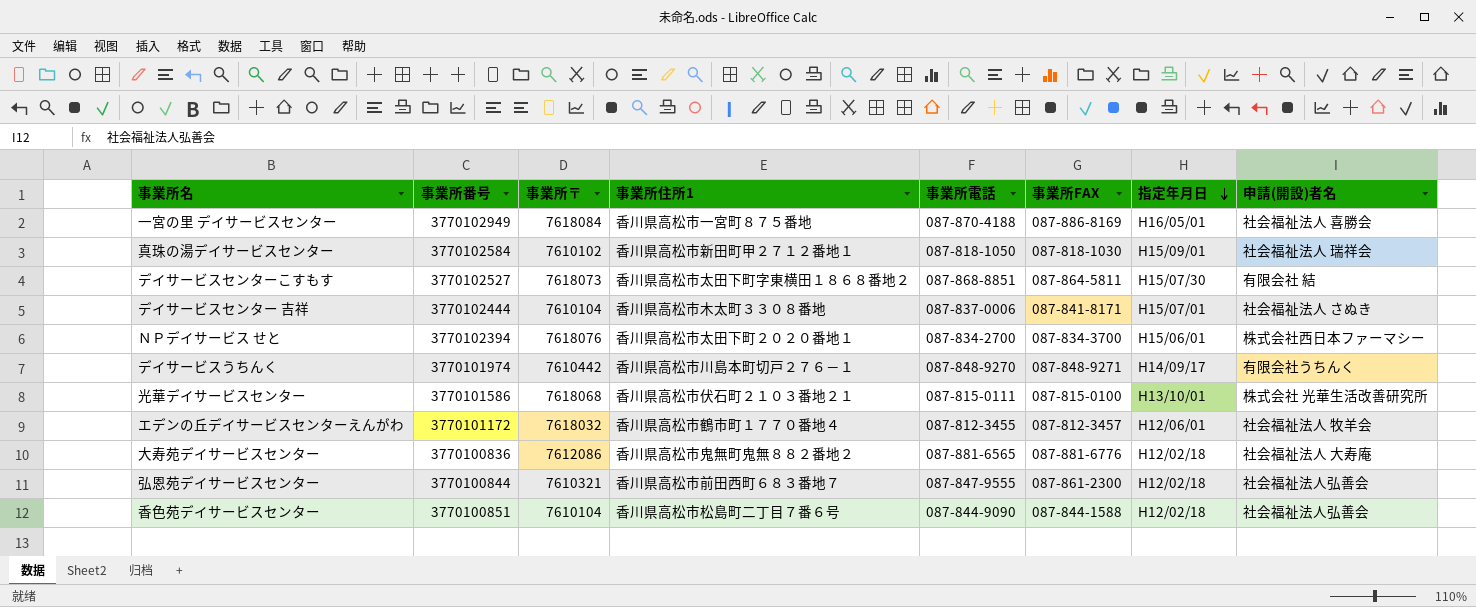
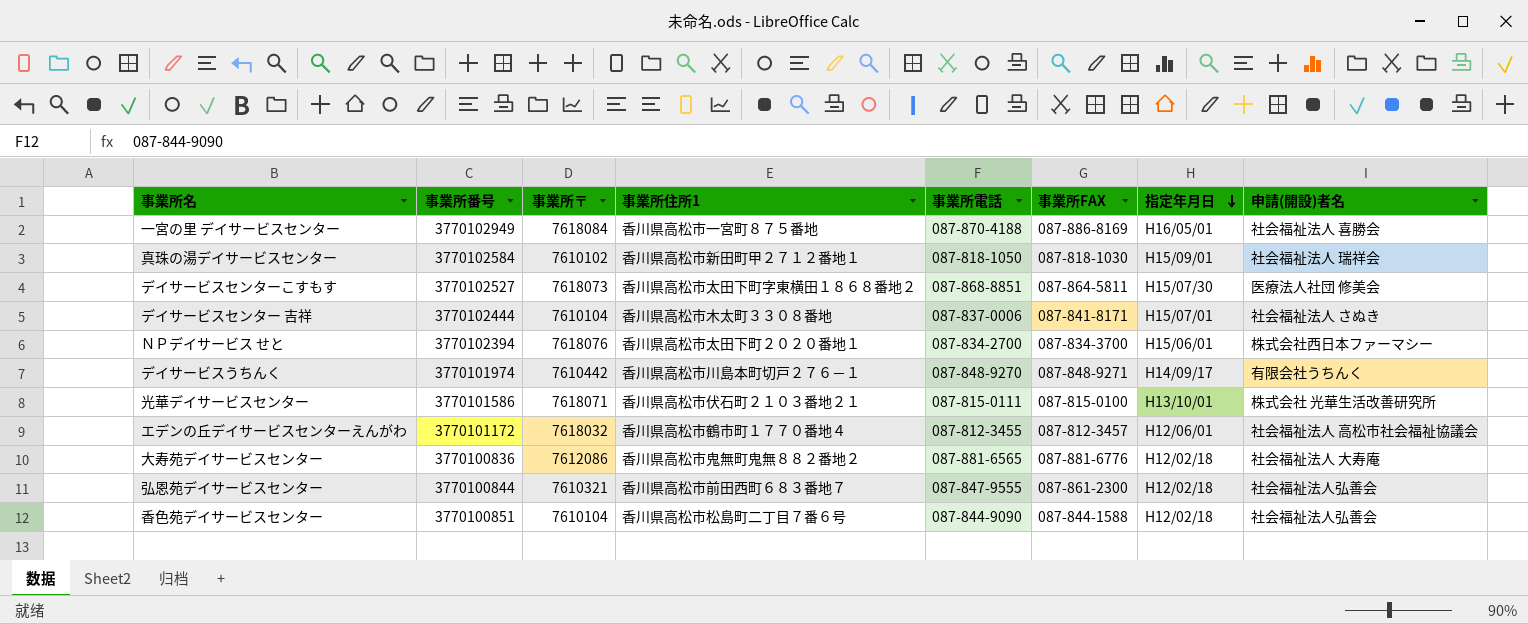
デイサービスセンターこすもす | 申請(開設)者名: 有限会社 結 -> 医療法人社団 修美会
光華デイサービスセンター | 事業所〒: 7618068 -> 7618071
エデンの丘デイサービスセンターえんがわ | 申請(開設)者名: 社会福祉法人 牧羊会 -> 社会福祉法人 高松市社会福祉協議会

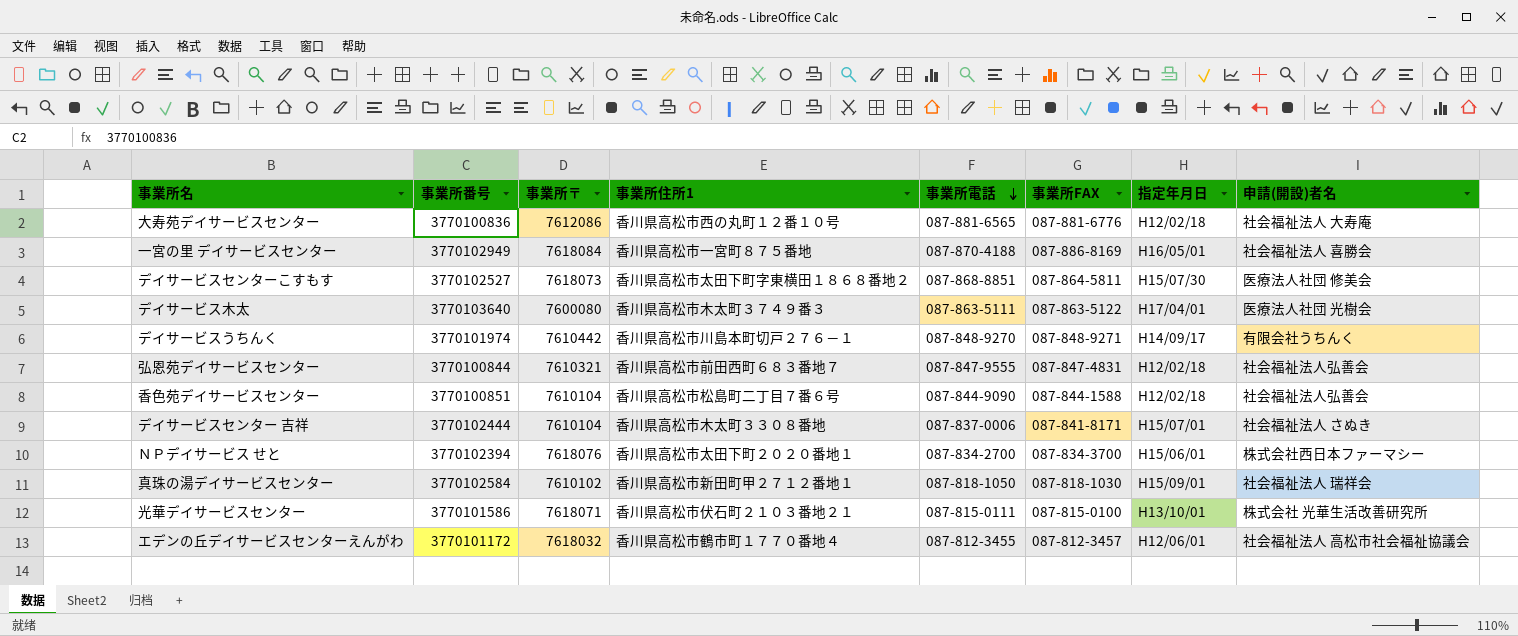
row order: 指定年月日 descending -> 事業所電話 descending
大寿苑デイサービスセンター | 事業所住所1: 香川県高松市鬼無町鬼無８８２番地２ -> 香川県高松市西の丸町１２番１０号
row デイサービス木太: none -> 3770103640 | 7600080 | 香川県高松市木太町３７４９番３ | 087-863-5111 | 087-863-5122 | H17/04/01 | 医療法人社団 光樹会
弘恩苑デイサービスセンター | 事業所FAX: 087-861-2300 -> 087-847-4831

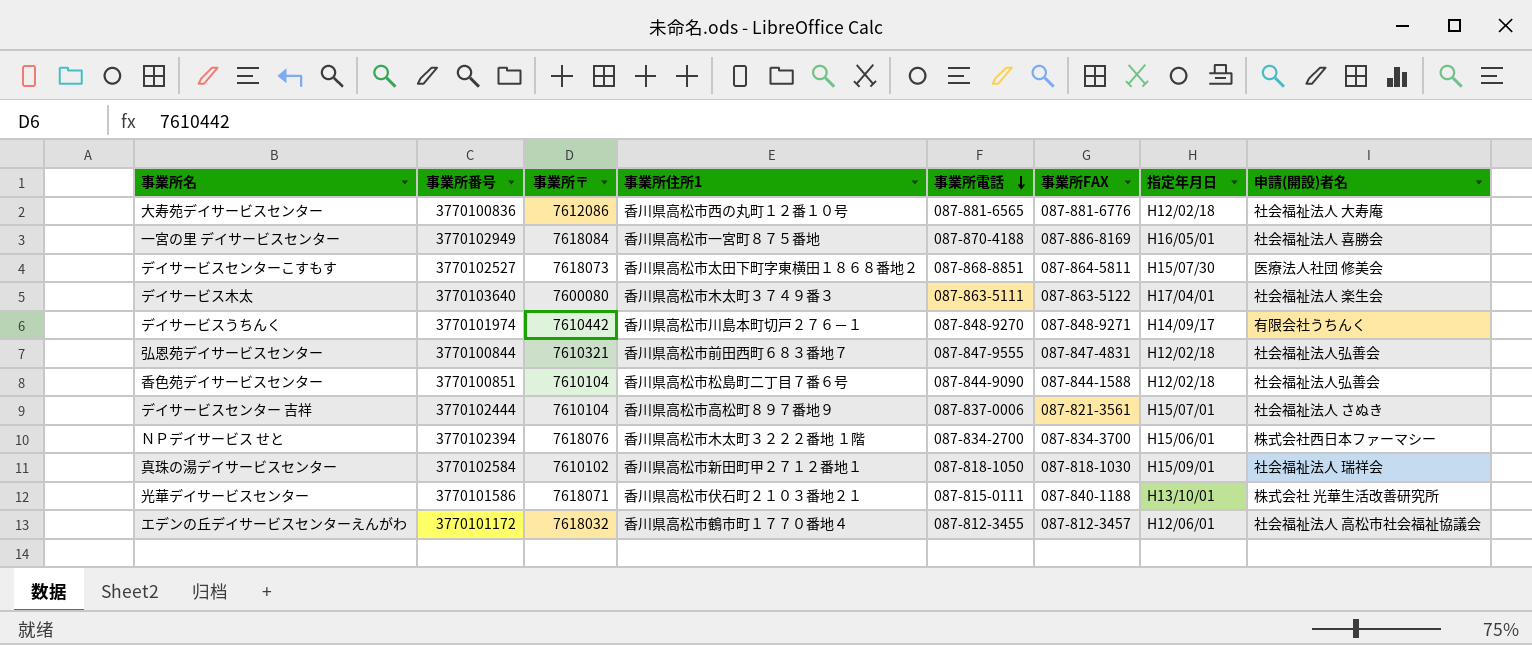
デイサービス木太 | 申請(開設)者名: 医療法人社団 光樹会 -> 社会福祉法人 楽生会
デイサービスセンター 吉祥 | 事業所住所1: 香川県高松市木太町３３０８番地 -> 香川県高松市高松町８９７番地９
デイサービスセンター 吉祥 | 事業所FAX: 087-841-8171 -> 087-821-3561
ＮＰデイサービス せと | 事業所住所1: 香川県高松市太田下町２０２０番地１ -> 香川県高松市木太町３２２２番地 １階
光華デイサービスセンター | 事業所FAX: 087-815-0100 -> 087-840-1188

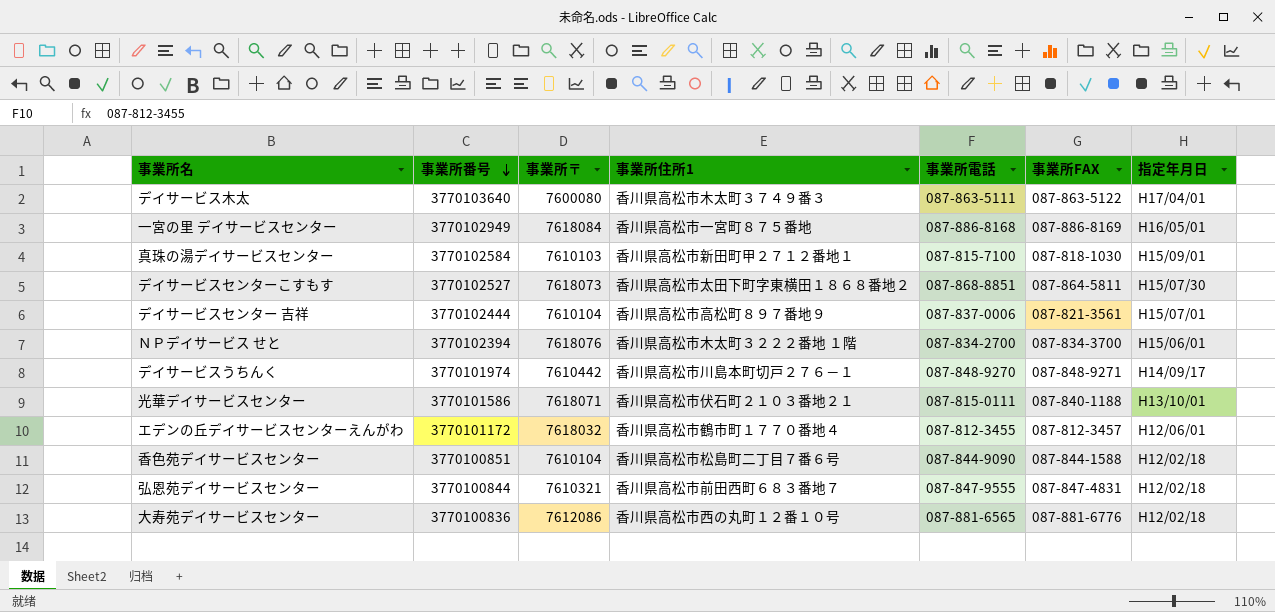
row order: 事業所電話 descending -> 事業所番号 descending
column 申請(開設)者名 | position: 8 -> none
一宮の里 デイサービスセンター | 事業所電話: 087-870-4188 -> 087-886-8168
真珠の湯デイサービスセンター | 事業所〒: 7610102 -> 7610103
真珠の湯デイサービスセンター | 事業所電話: 087-818-1050 -> 087-815-7100

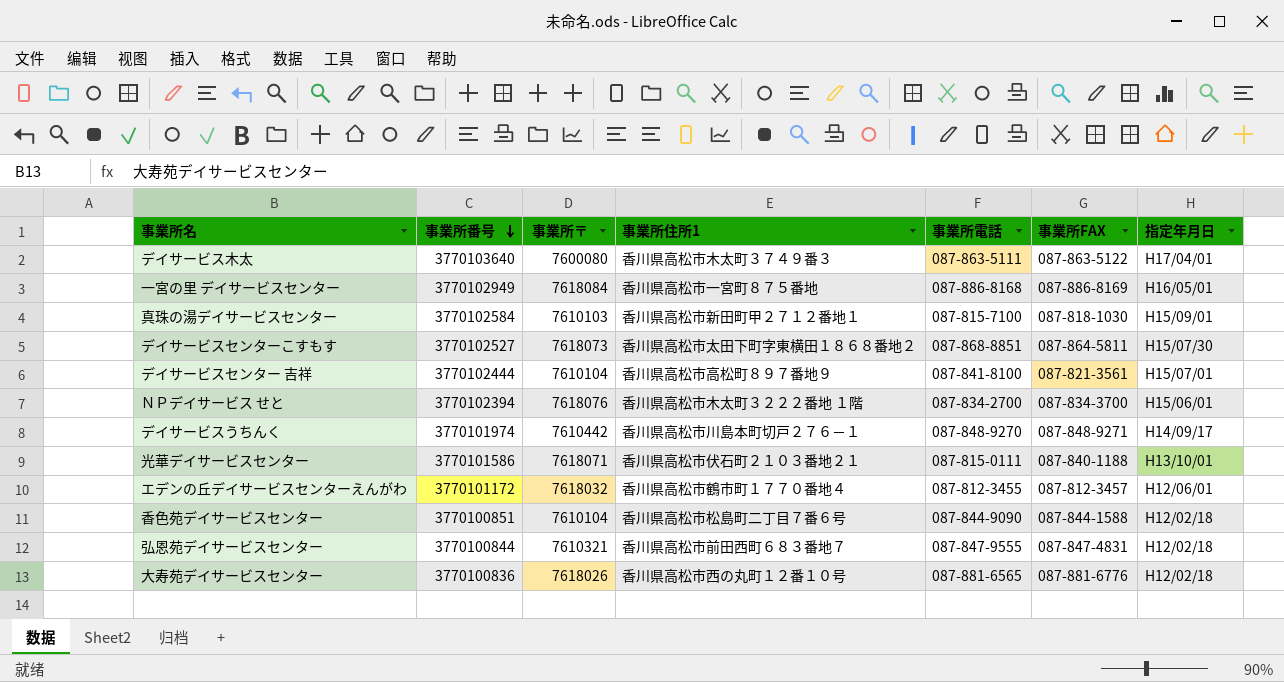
デイサービスセンター 吉祥 | 事業所電話: 087-837-0006 -> 087-841-8100
大寿苑デイサービスセンター | 事業所〒: 7612086 -> 7618026

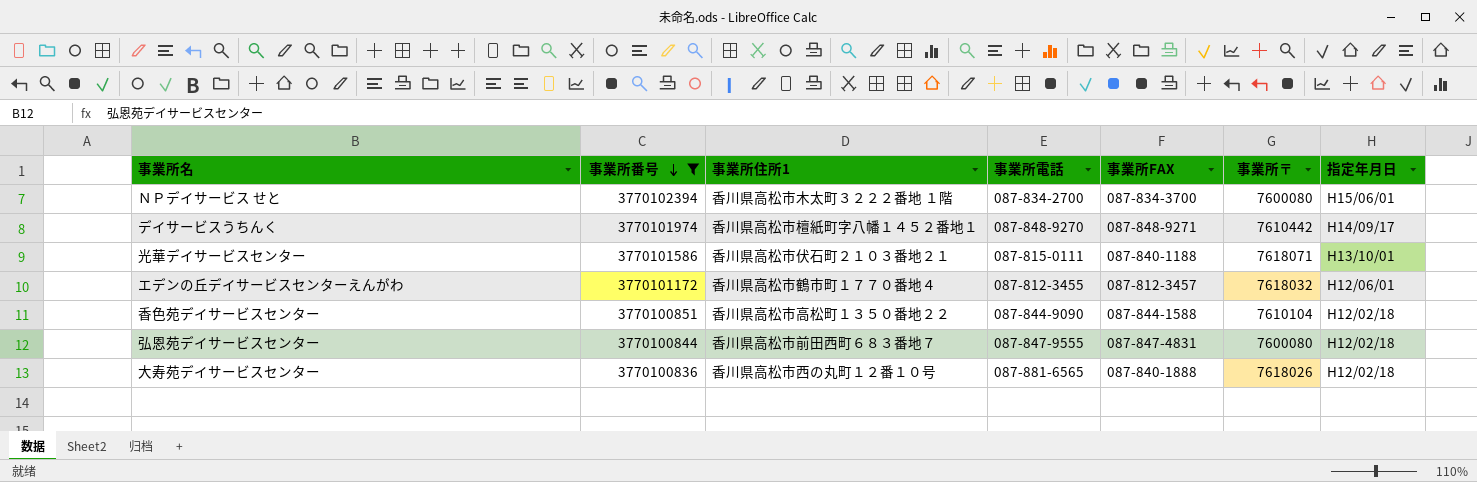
filter: none -> 事業所番号 <= 3770102394
column 事業所〒 | position: 3 -> 6
ＮＰデイサービス せと | 事業所〒: 7618076 -> 7600080
デイサービスうちんく | 事業所住所1: 香川県高松市川島本町切戸２７６－１ -> 香川県高松市檀紙町字八幡１４５２番地１
香色苑デイサービスセンター | 事業所住所1: 香川県高松市松島町二丁目７番６号 -> 香川県高松市高松町１３５０番地２２
弘恩苑デイサービスセンター | 事業所〒: 7610321 -> 7600080
大寿苑デイサービスセンター | 事業所FAX: 087-881-6776 -> 087-840-1888

